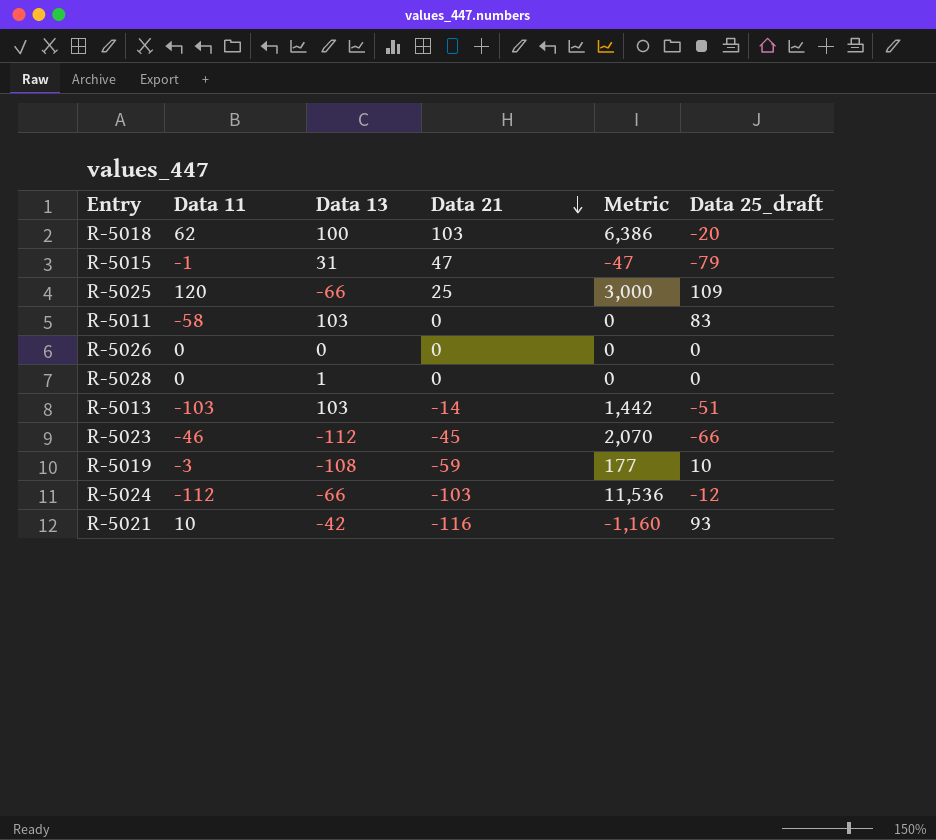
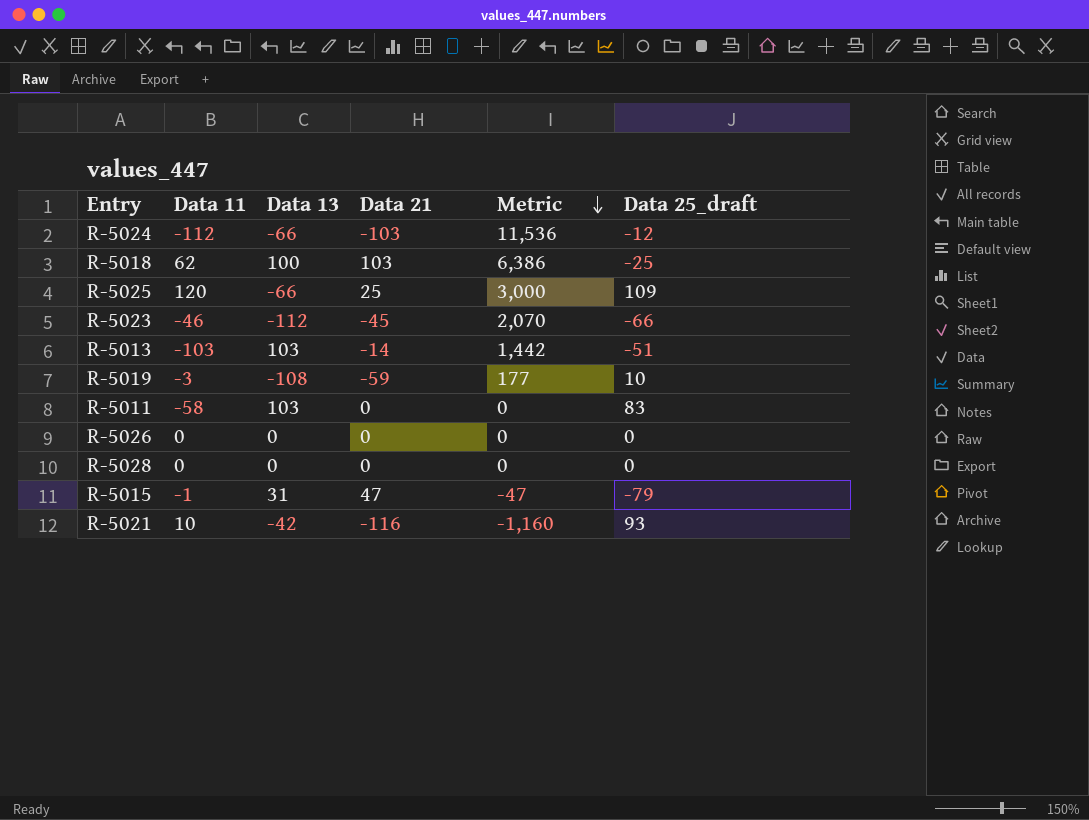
row order: Data 21 descending -> Metric descending
R-5018 | Data 25_draft: -20 -> -25
R-5028 | Data 13: 1 -> 0

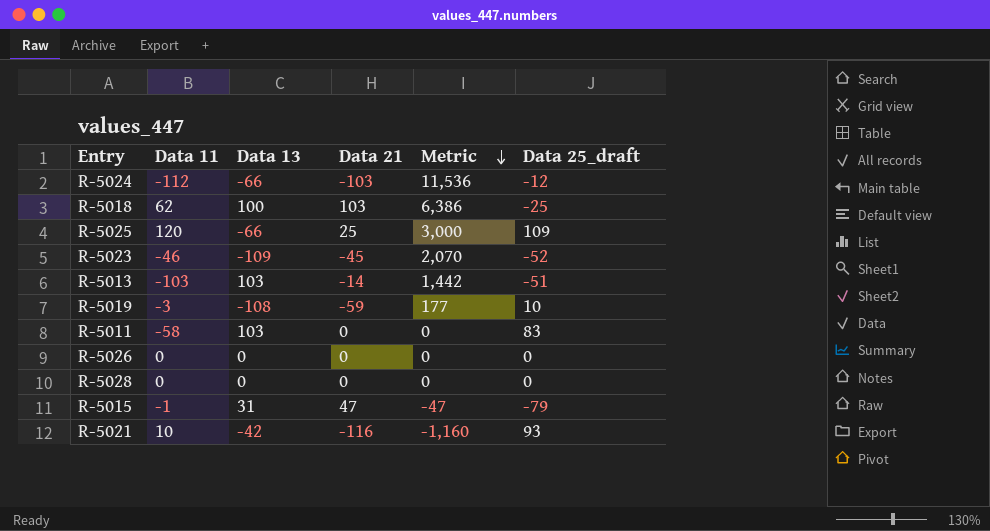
R-5023 | Data 13: -112 -> -109
R-5023 | Data 25_draft: -66 -> -52

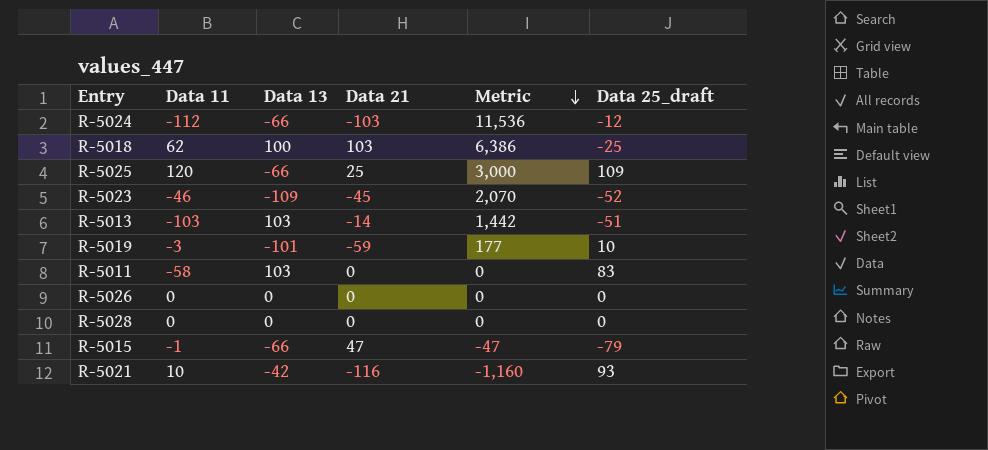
R-5019 | Data 13: -108 -> -101
R-5015 | Data 13: 31 -> -66

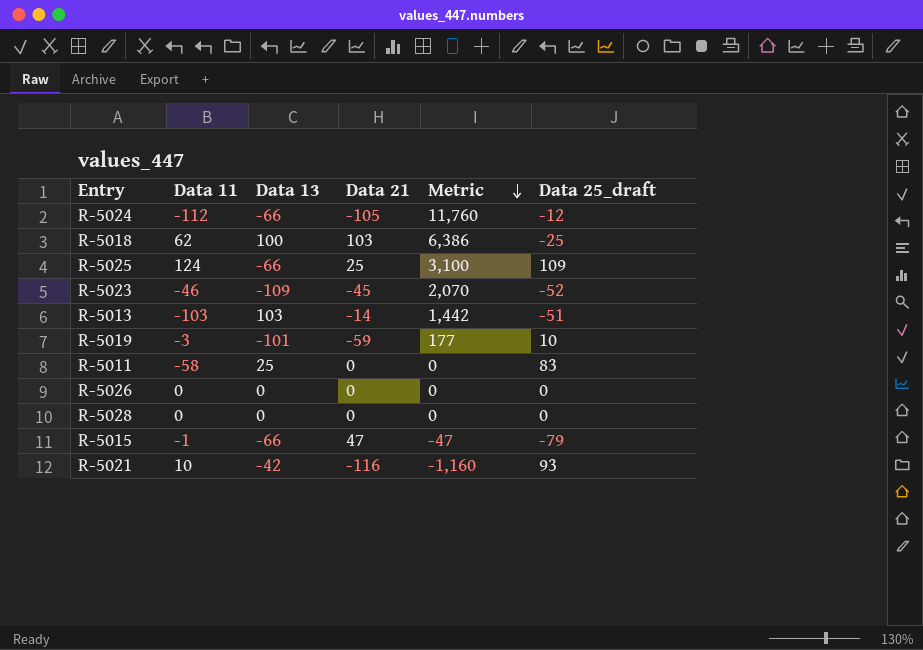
R-5024 | Data 21: -103 -> -105
R-5024 | Metric: 11,536 -> 11,760
R-5025 | Data 11: 120 -> 124
R-5025 | Metric: 3,000 -> 3,100
R-5011 | Data 13: 103 -> 25

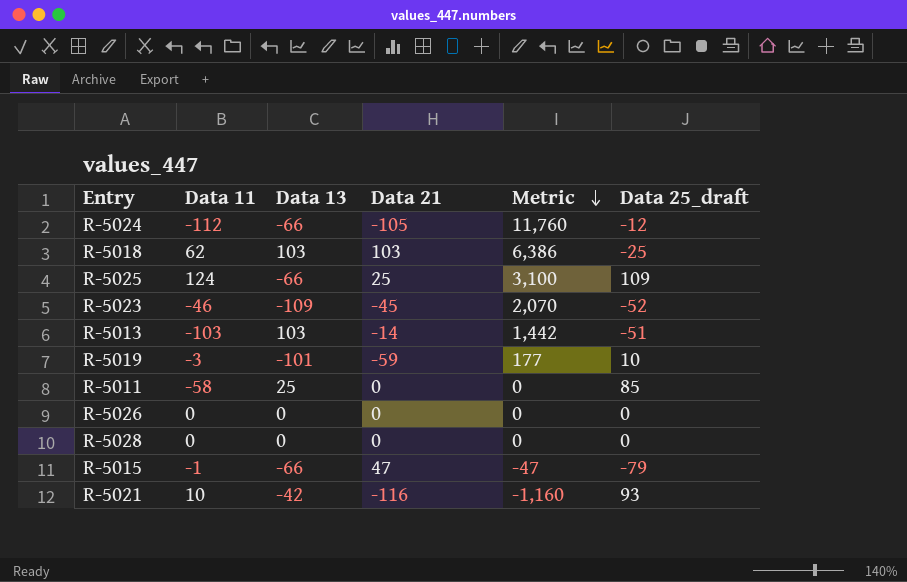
R-5018 | Data 13: 100 -> 103
R-5011 | Data 25_draft: 83 -> 85

